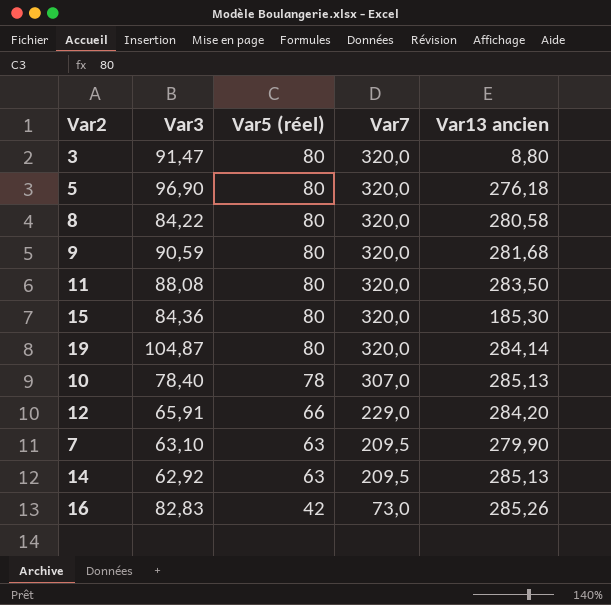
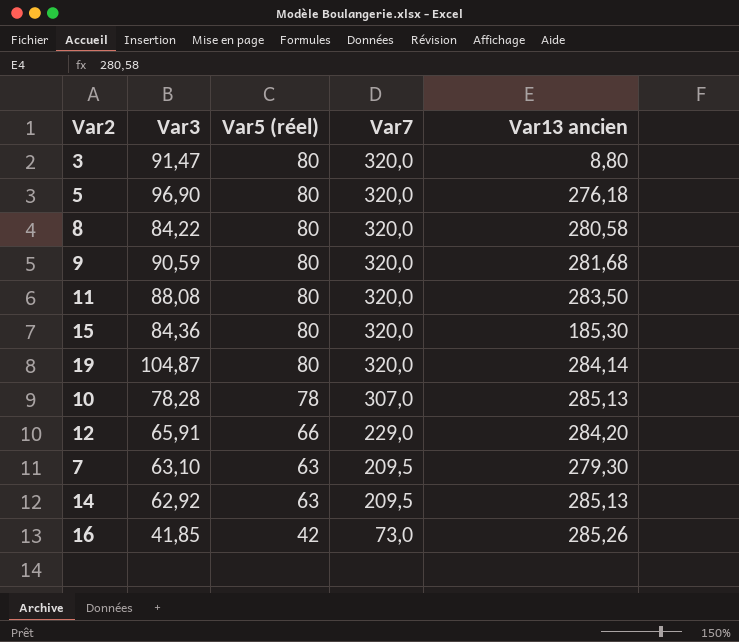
10 | Var3: 78,40 -> 78,28
7 | Var13 ancien: 279,90 -> 279,30
16 | Var3: 82,83 -> 41,85

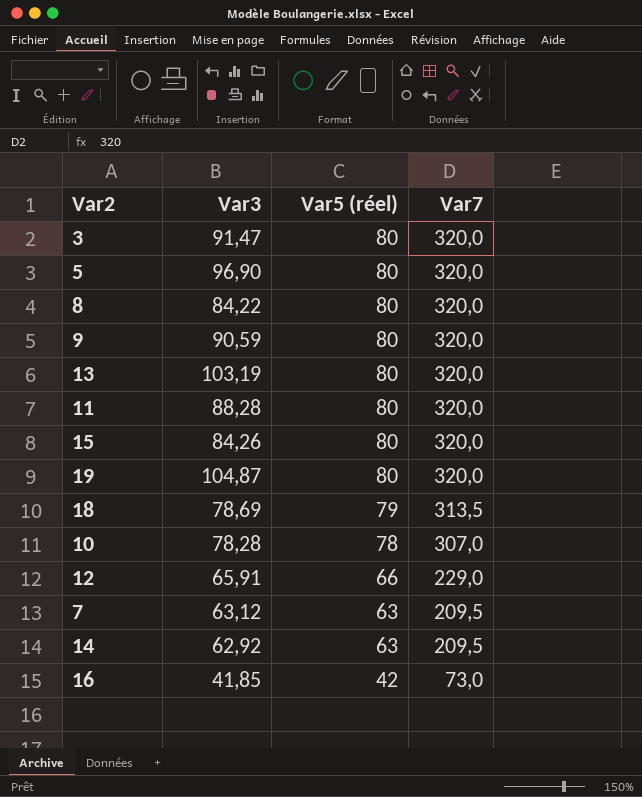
column Var13 ancien | position: 5 -> none
row 13: none -> 103,19 | 80 | 320,0
11 | Var3: 88,08 -> 88,28
15 | Var3: 84,36 -> 84,26
row 18: none -> 78,69 | 79 | 313,5
7 | Var3: 63,10 -> 63,12

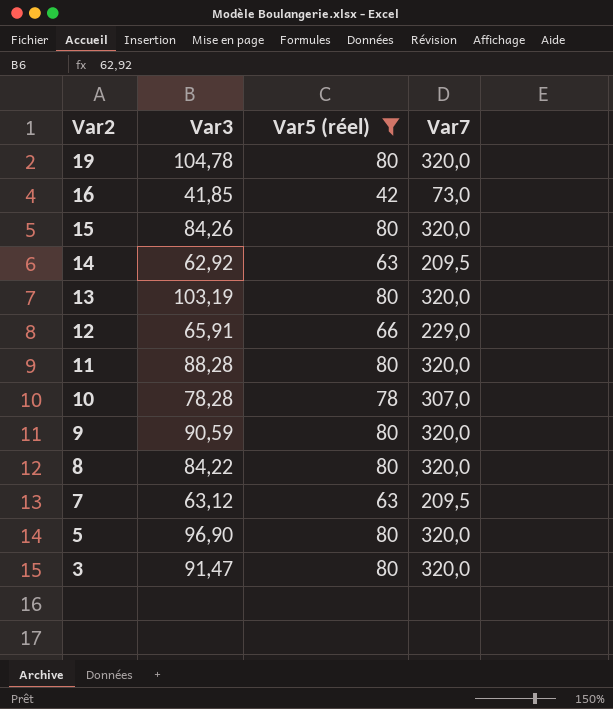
filter: none -> Var5 (réel) != 79
row order: Var5 (réel) descending -> Var2 descending
19 | Var3: 104,87 -> 104,78

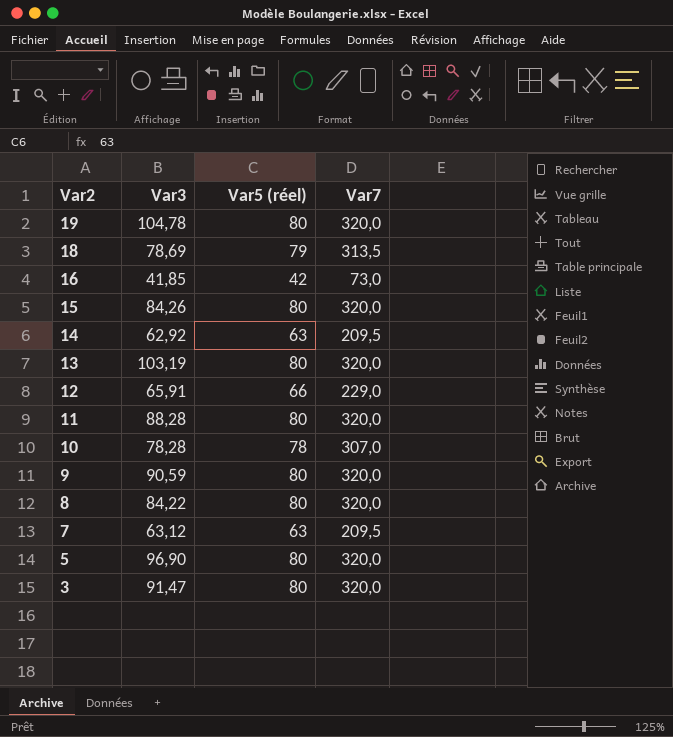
filter: Var5 (réel) != 79 -> none

